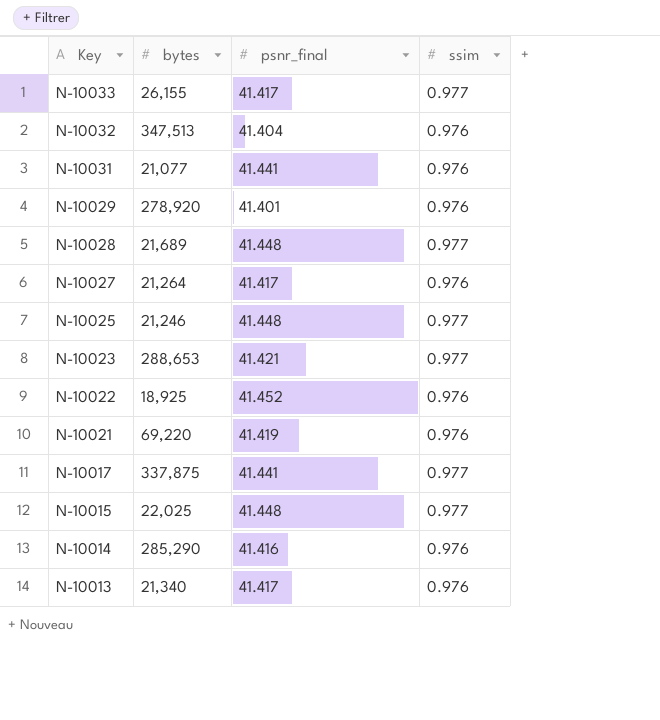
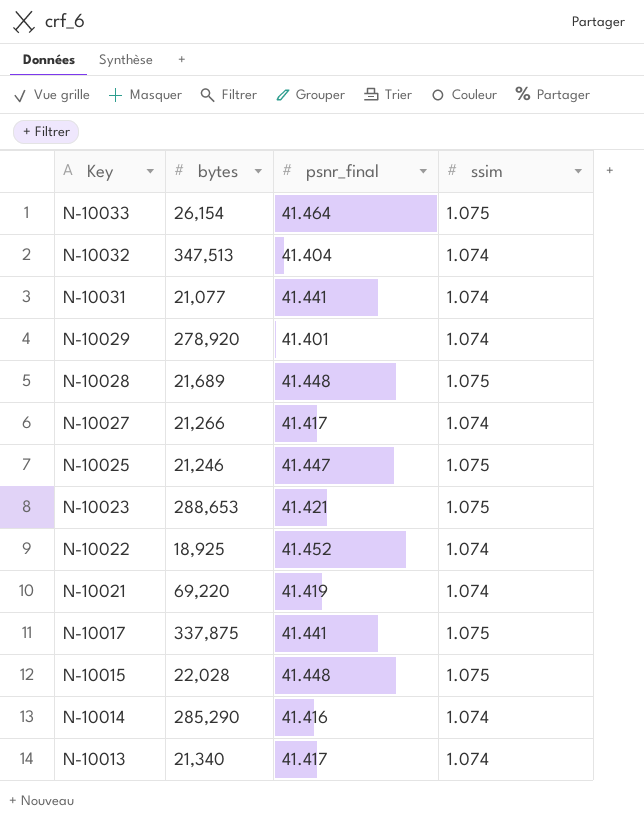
N-10033 | bytes: 26,155 -> 26,154
N-10033 | psnr_final: 41.417 -> 41.464
N-10033 | ssim: 0.977 -> 1.075
N-10032 | ssim: 0.976 -> 1.074
N-10031 | ssim: 0.976 -> 1.074
N-10029 | ssim: 0.976 -> 1.074
N-10028 | ssim: 0.977 -> 1.075
N-10027 | bytes: 21,264 -> 21,266
N-10027 | ssim: 0.976 -> 1.074
N-10025 | psnr_final: 41.448 -> 41.447
N-10025 | ssim: 0.977 -> 1.075
N-10023 | ssim: 0.977 -> 1.075
N-10022 | ssim: 0.976 -> 1.074
N-10021 | ssim: 0.976 -> 1.074
N-10017 | ssim: 0.977 -> 1.075
N-10015 | bytes: 22,025 -> 22,028
N-10015 | ssim: 0.977 -> 1.075
N-10014 | ssim: 0.976 -> 1.074
N-10013 | ssim: 0.976 -> 1.074

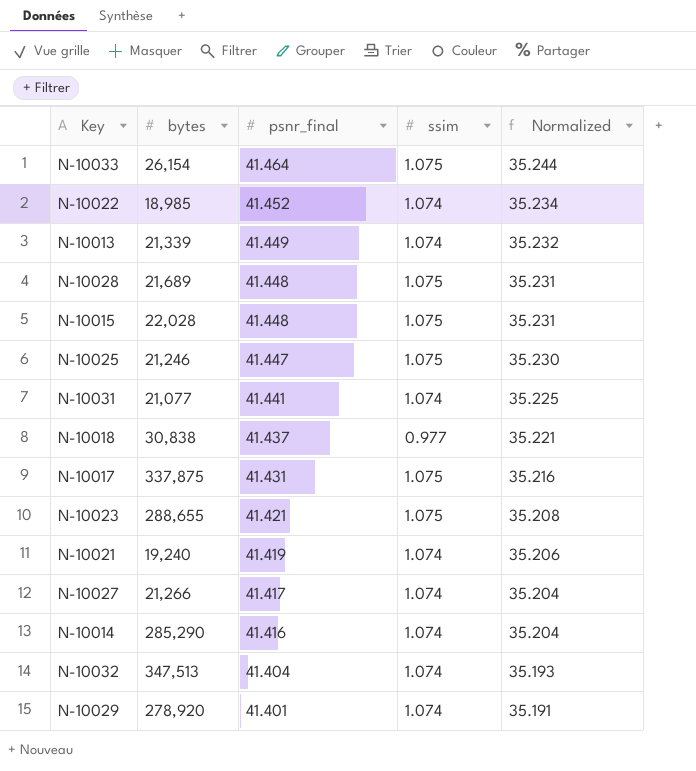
row order: Key descending -> psnr_final descending
column Normalized | formula: none -> [psnr_final] * 0.85
N-10022 | bytes: 18,925 -> 18,985
N-10013 | bytes: 21,340 -> 21,339
N-10013 | psnr_final: 41.417 -> 41.449
row N-10018: none -> 30,838 | 41.437 | 0.977 | 35.221
N-10017 | psnr_final: 41.441 -> 41.431
N-10023 | bytes: 288,653 -> 288,655
N-10021 | bytes: 69,220 -> 19,240

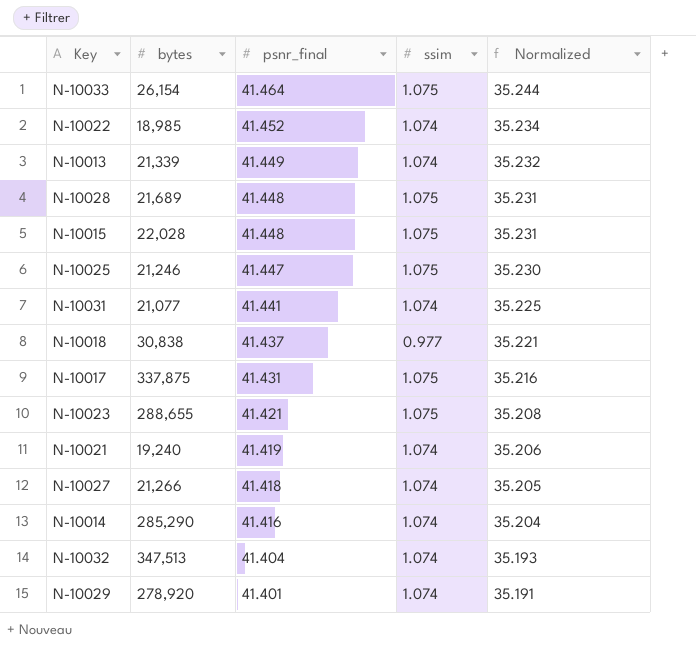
N-10027 | psnr_final: 41.417 -> 41.418
N-10027 | Normalized: 35.204 -> 35.205

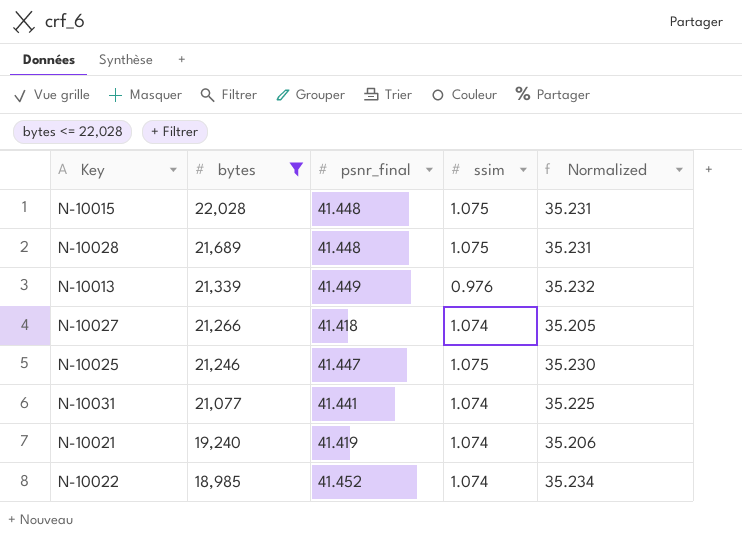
filter: none -> bytes <= 22,028
row order: psnr_final descending -> bytes descending
N-10013 | ssim: 1.074 -> 0.976

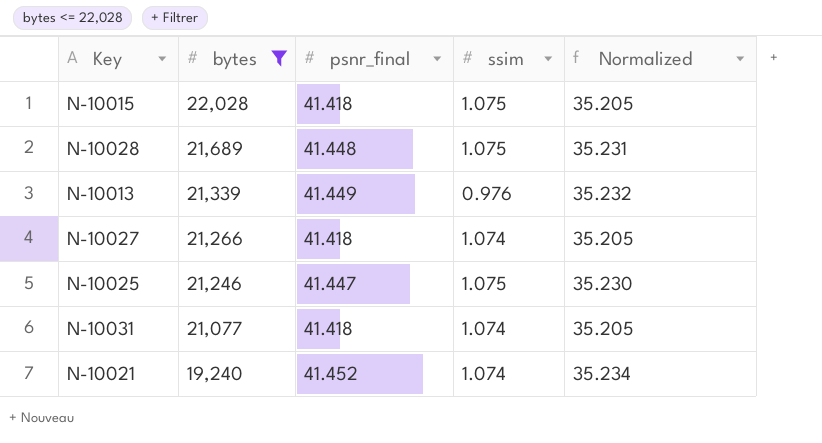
row N-10022: 18,985 | 41.452 | 1.074 | 35.234 -> none
N-10015 | psnr_final: 41.448 -> 41.418
N-10015 | Normalized: 35.231 -> 35.205
N-10031 | psnr_final: 41.441 -> 41.418
N-10031 | Normalized: 35.225 -> 35.205
N-10021 | psnr_final: 41.419 -> 41.452
N-10021 | Normalized: 35.206 -> 35.234

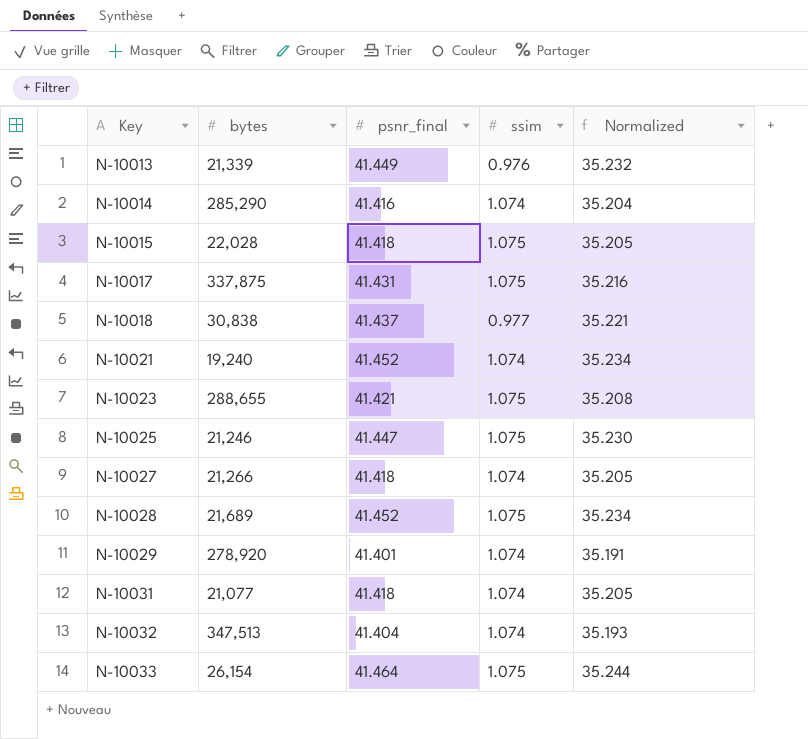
filter: bytes <= 22,028 -> none
row order: bytes descending -> Key ascending
N-10028 | psnr_final: 41.448 -> 41.452
N-10028 | Normalized: 35.231 -> 35.234

